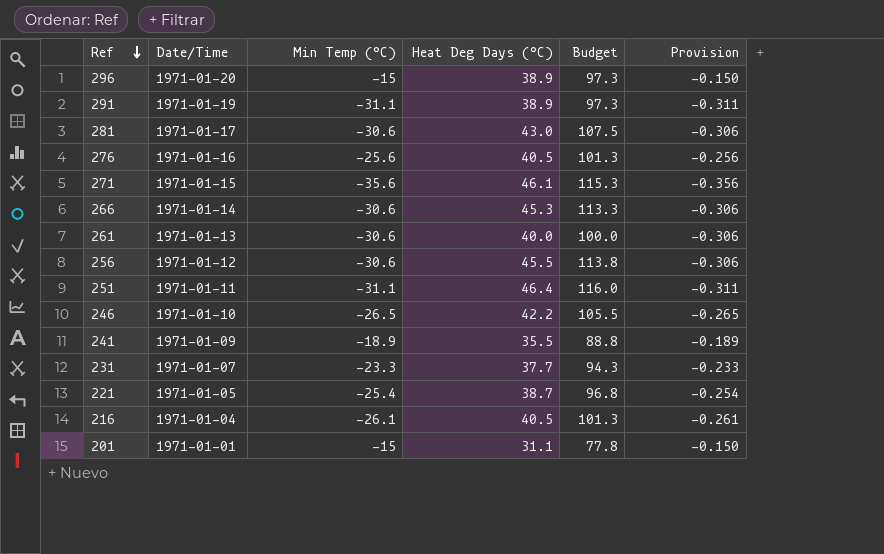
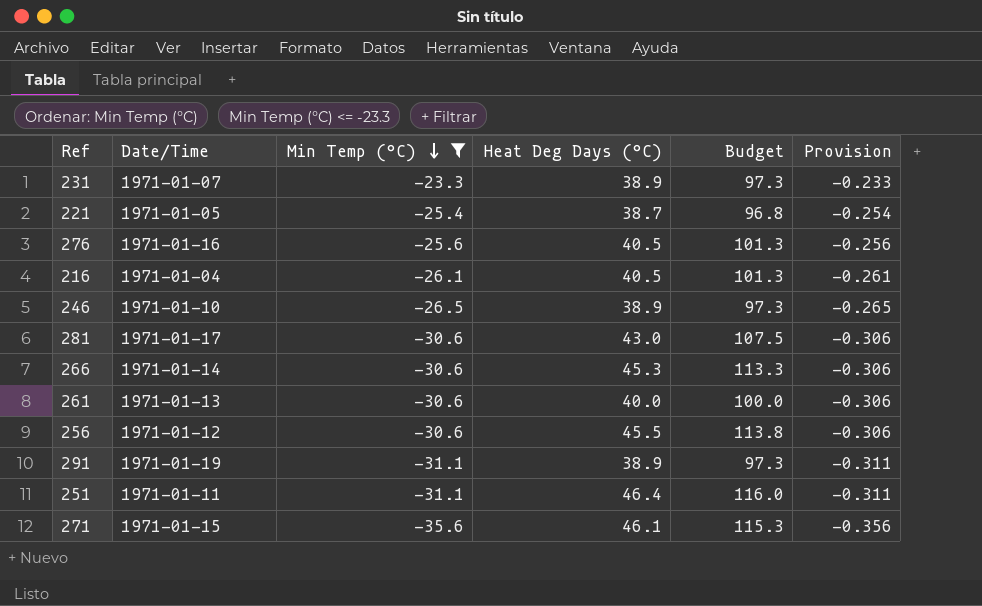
filter: none -> Min Temp (°C) <= -23.3
row order: Ref descending -> Min Temp (°C) descending
231 | Heat Deg Days (°C): 37.7 -> 38.9
231 | Budget: 94.3 -> 97.3
246 | Heat Deg Days (°C): 42.2 -> 38.9
246 | Budget: 105.5 -> 97.3

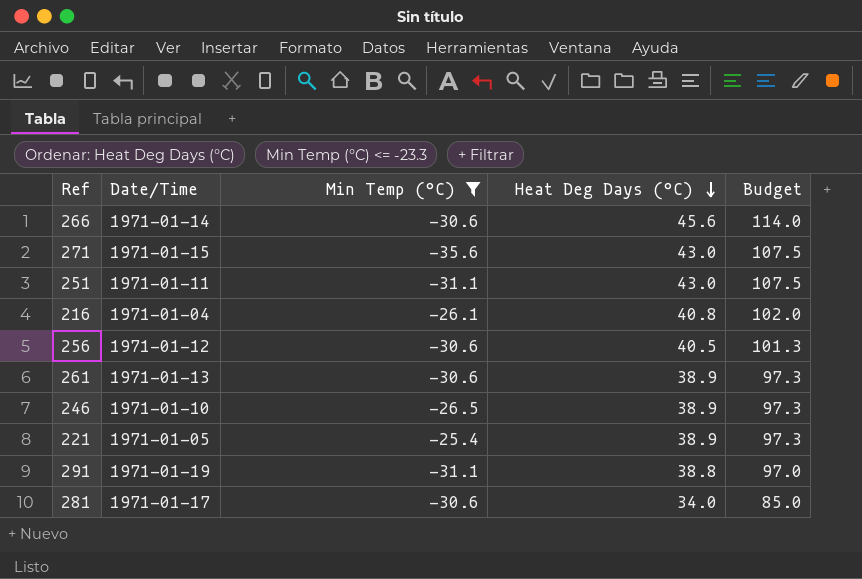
row order: Min Temp (°C) descending -> Heat Deg Days (°C) descending
column Provision | formula: [Min Temp (°C)] * 0.01 -> none
row 231: 1971-01-07 | -23.3 | 38.9 | 97.3 | -0.233 -> none
row 276: 1971-01-16 | -25.6 | 40.5 | 101.3 | -0.256 -> none
266 | Heat Deg Days (°C): 45.3 -> 45.6
266 | Budget: 113.3 -> 114.0
271 | Heat Deg Days (°C): 46.1 -> 43.0
271 | Budget: 115.3 -> 107.5
251 | Heat Deg Days (°C): 46.4 -> 43.0
251 | Budget: 116.0 -> 107.5
216 | Heat Deg Days (°C): 40.5 -> 40.8
216 | Budget: 101.3 -> 102.0
256 | Heat Deg Days (°C): 45.5 -> 40.5
256 | Budget: 113.8 -> 101.3
261 | Heat Deg Days (°C): 40.0 -> 38.9
261 | Budget: 100.0 -> 97.3
221 | Heat Deg Days (°C): 38.7 -> 38.9
221 | Budget: 96.8 -> 97.3
291 | Heat Deg Days (°C): 38.9 -> 38.8
291 | Budget: 97.3 -> 97.0
281 | Heat Deg Days (°C): 43.0 -> 34.0
281 | Budget: 107.5 -> 85.0

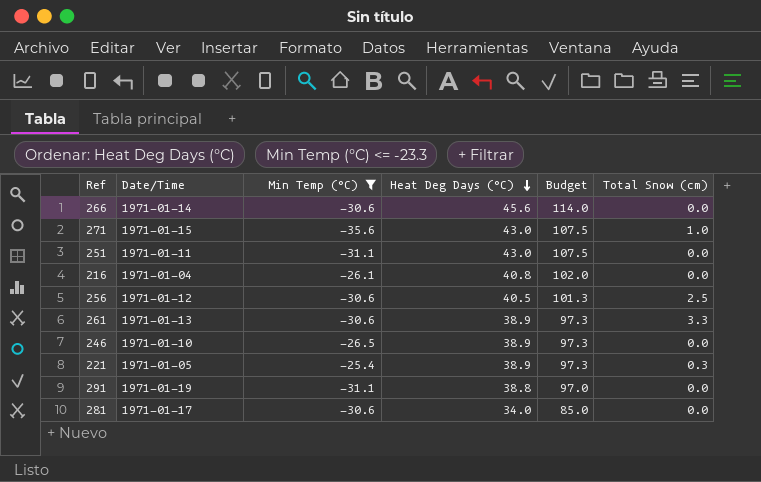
column Total Snow (cm) | position: none -> 6

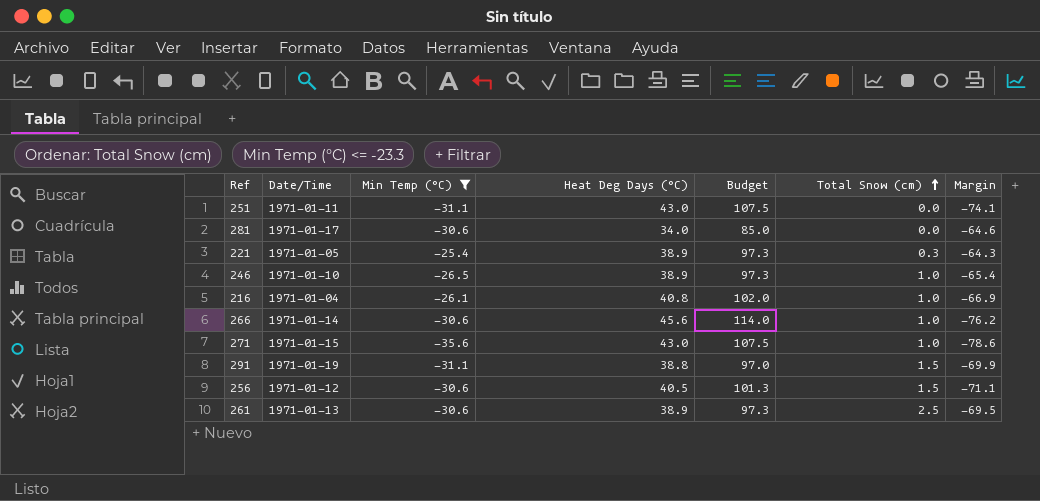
row order: Heat Deg Days (°C) descending -> Total Snow (cm) ascending
column Margin | formula: none -> [Min Temp (°C)] - [Heat Deg Days (°C)]
246 | Total Snow (cm): 0.0 -> 1.0
216 | Total Snow (cm): 0.0 -> 1.0
266 | Total Snow (cm): 0.0 -> 1.0
291 | Total Snow (cm): 0.0 -> 1.5
256 | Total Snow (cm): 2.5 -> 1.5
261 | Total Snow (cm): 3.3 -> 2.5

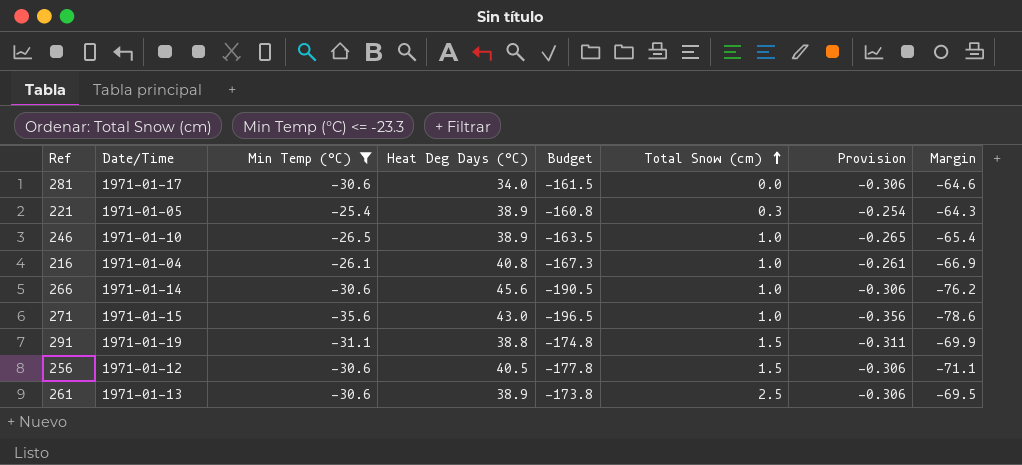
column Budget | formula: [Heat Deg Days (°C)] * 2.5 -> [Margin] * 2.5
column Provision | formula: none -> [Min Temp (°C)] * 0.01
row 251: 1971-01-11 | -31.1 | 43.0 | 107.5 | 0.0 | -74.1 -> none

